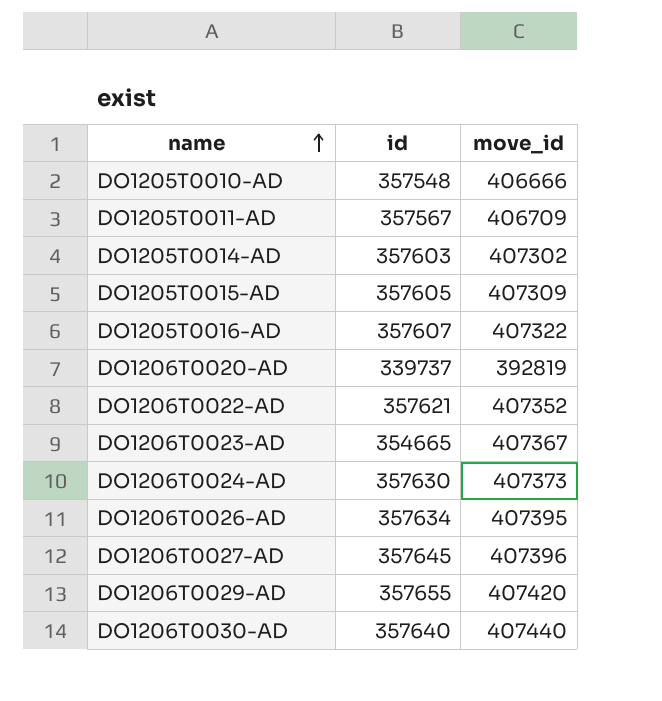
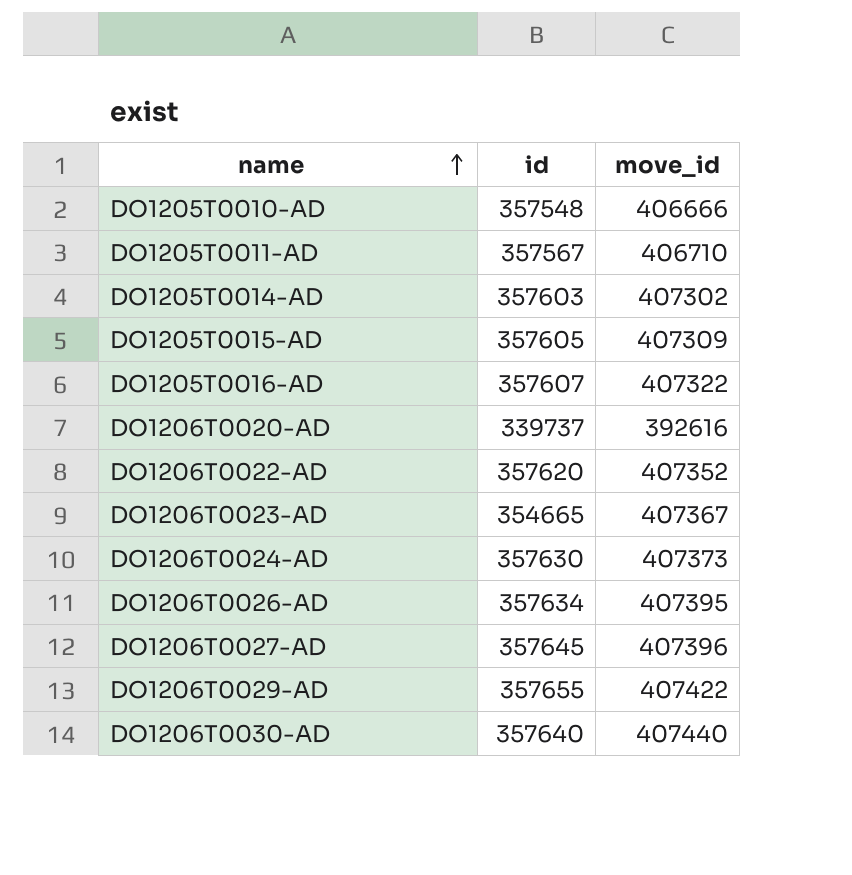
DO1205T0011-AD | move_id: 406709 -> 406710
DO1206T0020-AD | move_id: 392819 -> 392616
DO1206T0022-AD | id: 357621 -> 357620
DO1206T0029-AD | move_id: 407420 -> 407422

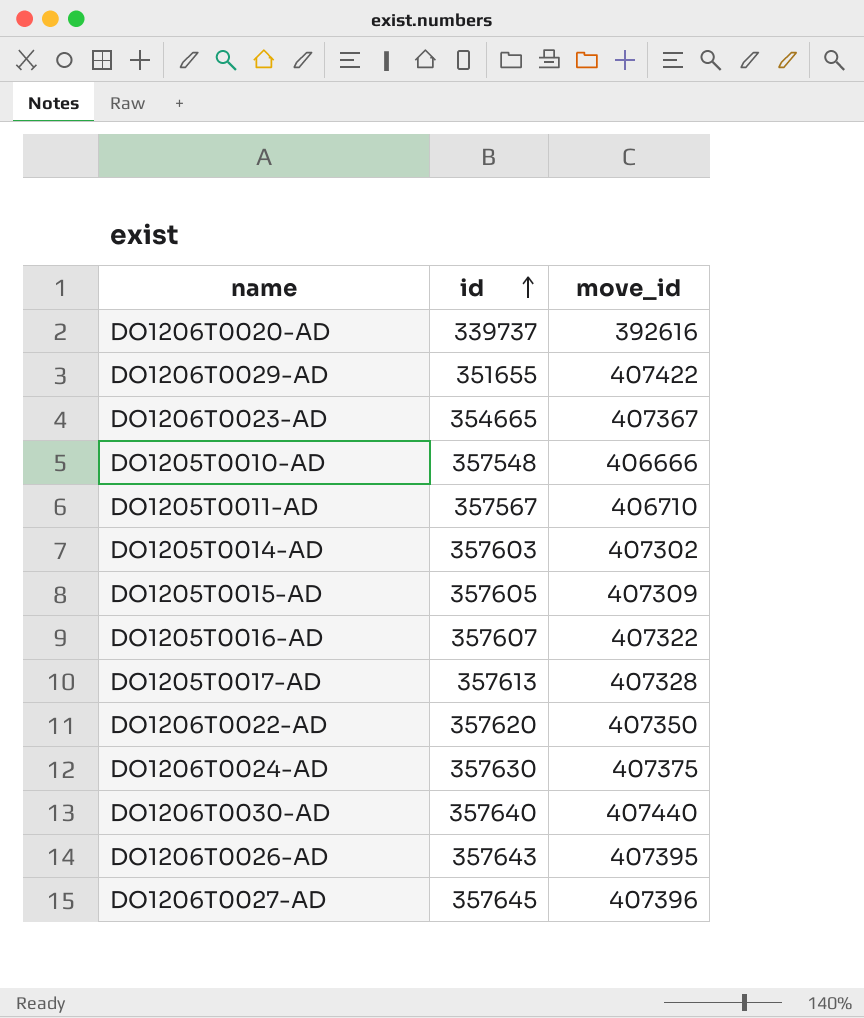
row order: name ascending -> id ascending
DO1206T0029-AD | id: 357655 -> 351655
row DO1205T0017-AD: none -> 357613 | 407328
DO1206T0022-AD | move_id: 407352 -> 407350
DO1206T0024-AD | move_id: 407373 -> 407375
DO1206T0026-AD | id: 357634 -> 357643

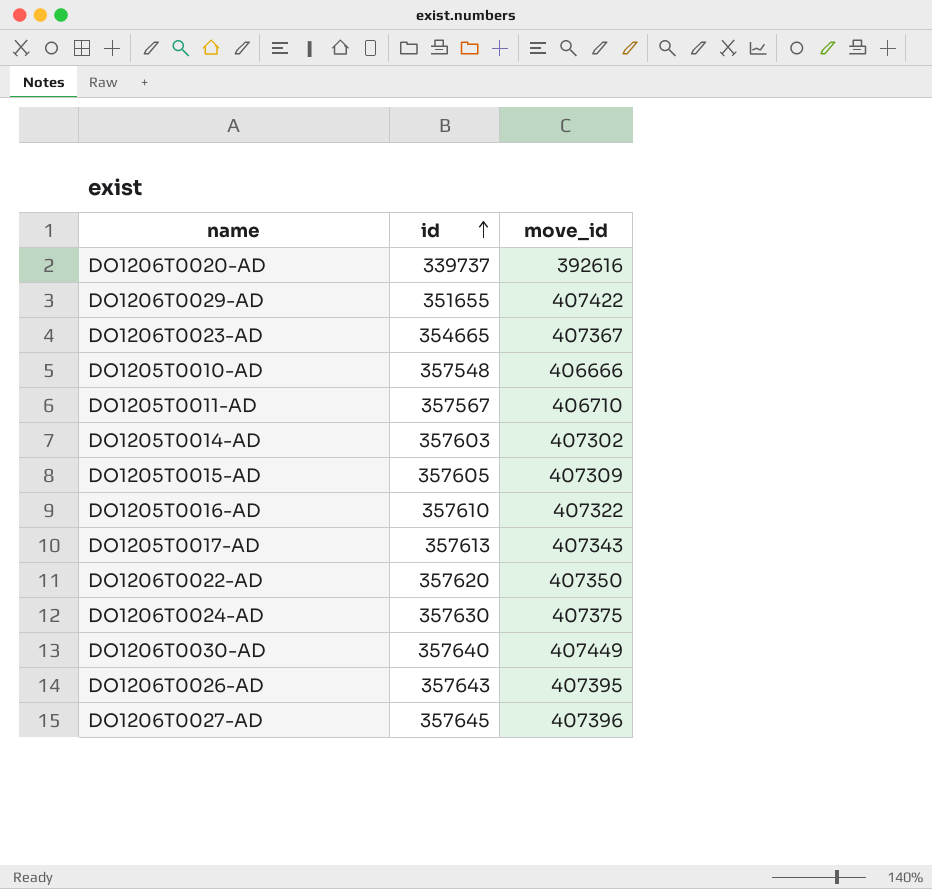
DO1205T0016-AD | id: 357607 -> 357610
DO1205T0017-AD | move_id: 407328 -> 407343
DO1206T0030-AD | move_id: 407440 -> 407449

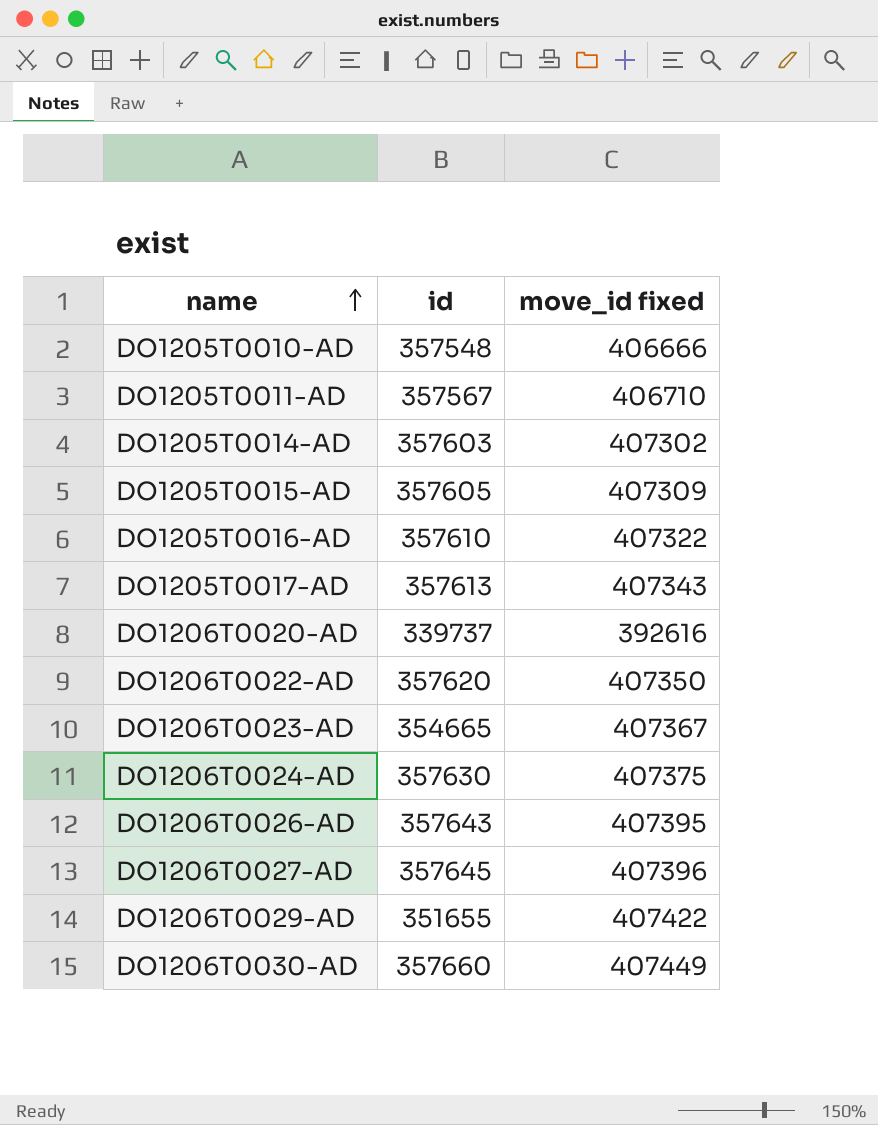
row order: id ascending -> name ascending
column name: move_id -> move_id fixed
DO1206T0030-AD | id: 357640 -> 357660

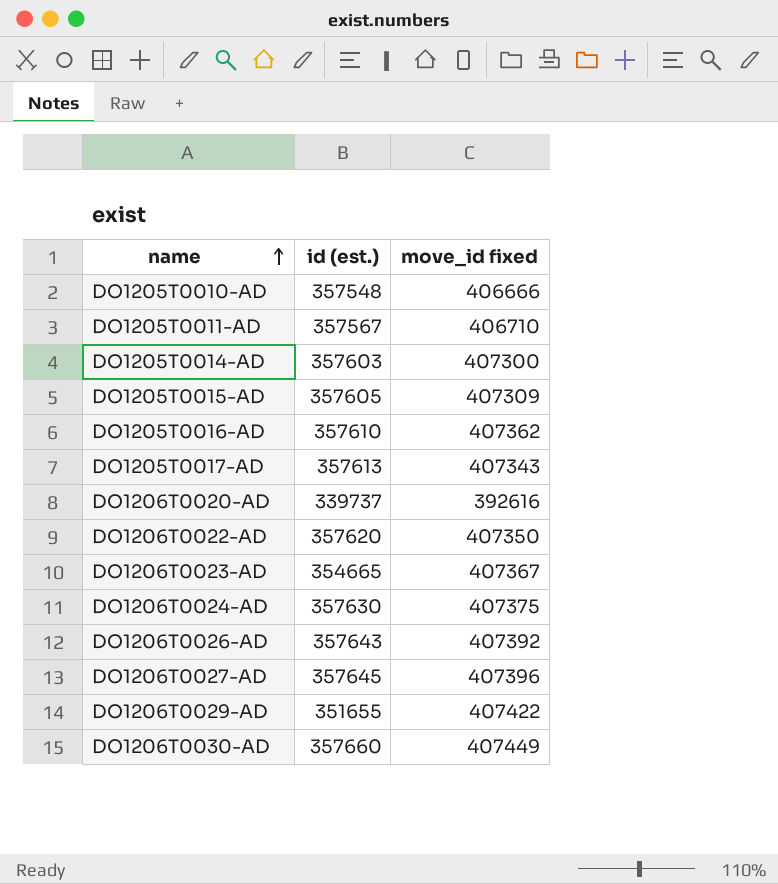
column name: id -> id (est.)
DO1205T0014-AD | move_id fixed: 407302 -> 407300
DO1205T0016-AD | move_id fixed: 407322 -> 407362
DO1206T0026-AD | move_id fixed: 407395 -> 407392

